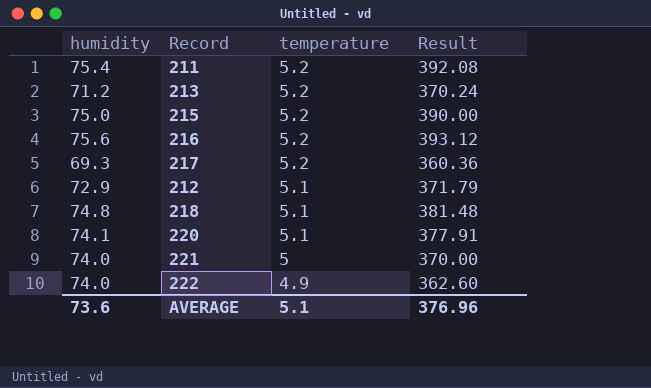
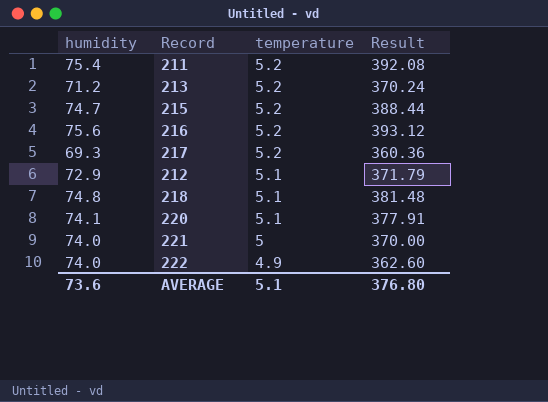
215 | humidity: 75.0 -> 74.7
215 | Result: 390.00 -> 388.44
AVERAGE | Result: 376.96 -> 376.80

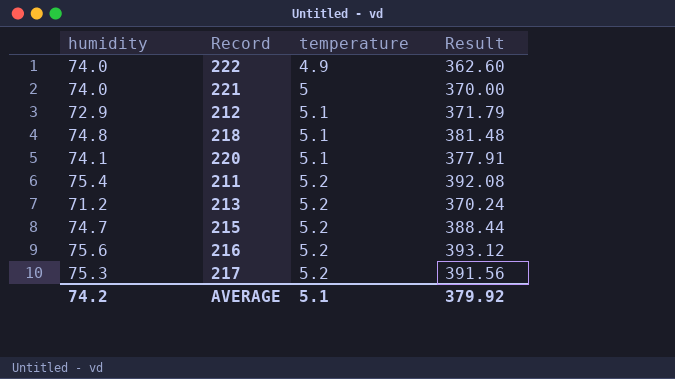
row order: temperature descending -> temperature ascending
217 | humidity: 69.3 -> 75.3
217 | Result: 360.36 -> 391.56
AVERAGE | humidity: 73.6 -> 74.2
AVERAGE | Result: 376.80 -> 379.92

